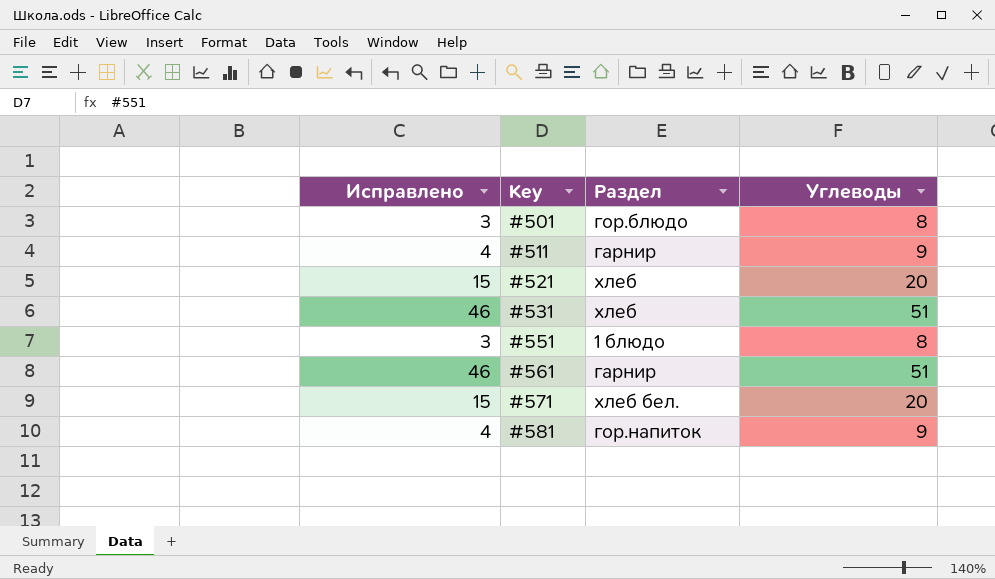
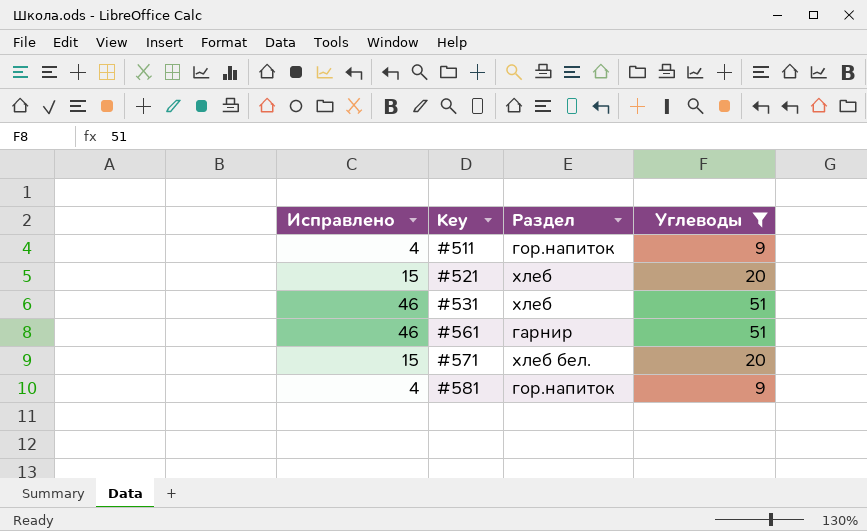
filter: none -> Углеводы != 8
#511 | Раздел: гарнир -> гор.напиток

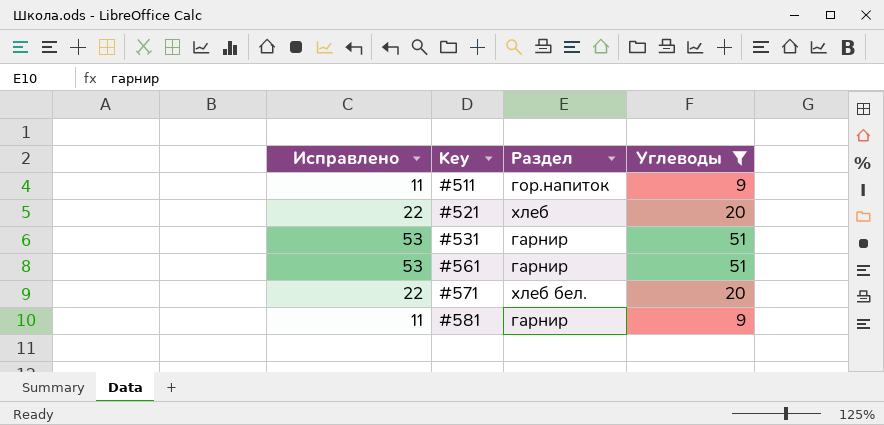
column Исправлено | formula: [Углеводы] - 5 -> [Углеводы] + 2
#531 | Раздел: хлеб -> гарнир
#581 | Раздел: гор.напиток -> гарнир

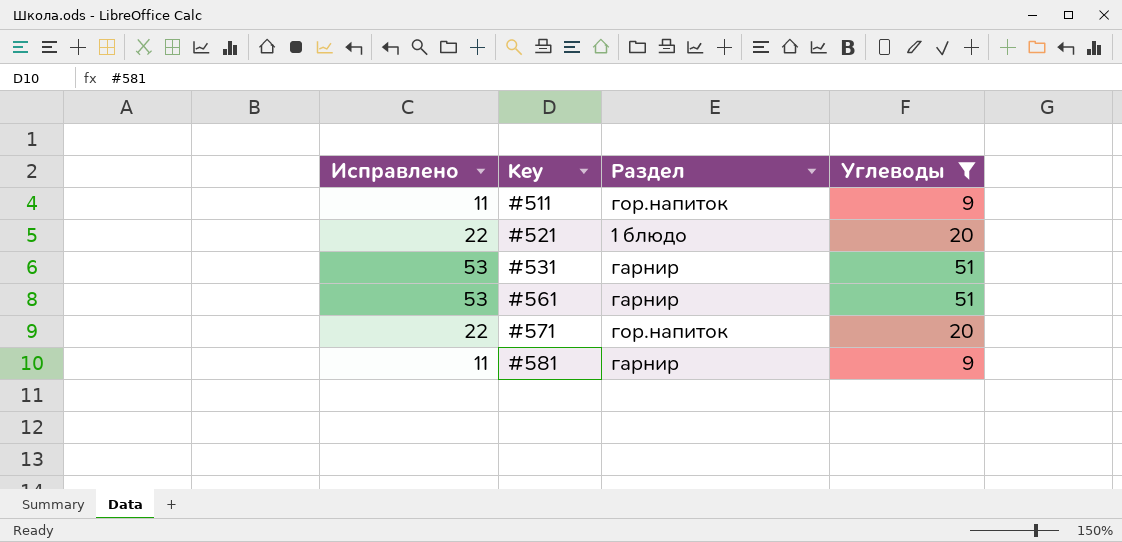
#521 | Раздел: хлеб -> 1 блюдо
#571 | Раздел: хлеб бел. -> гор.напиток

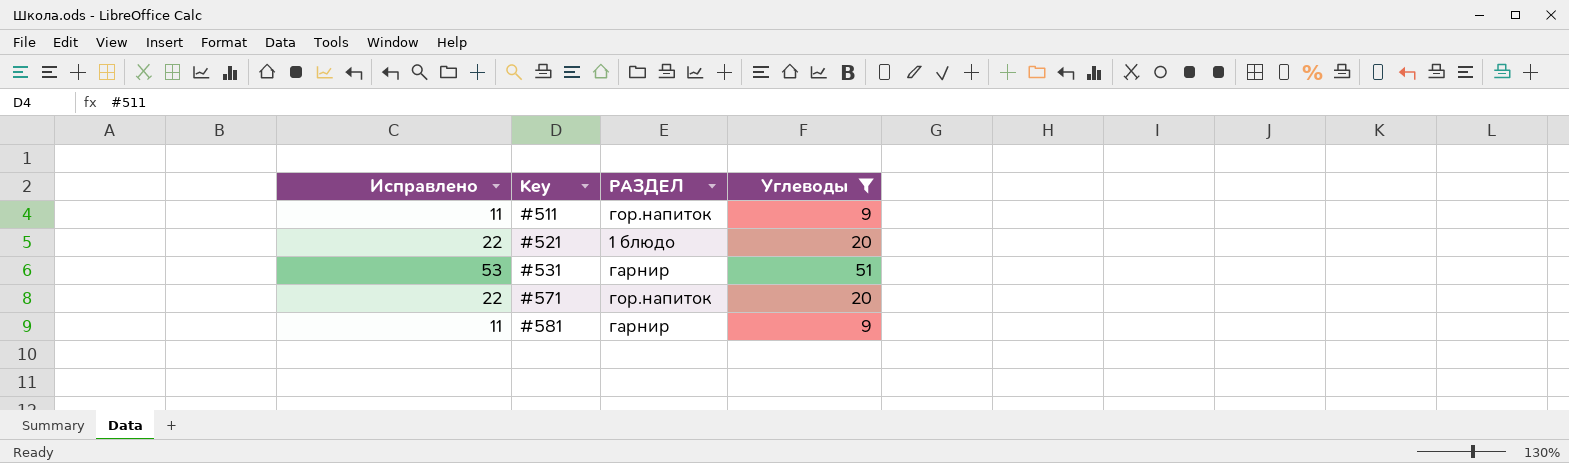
column name: Раздел -> РАЗДЕЛ
row #561: 53 | гарнир | 51 -> none

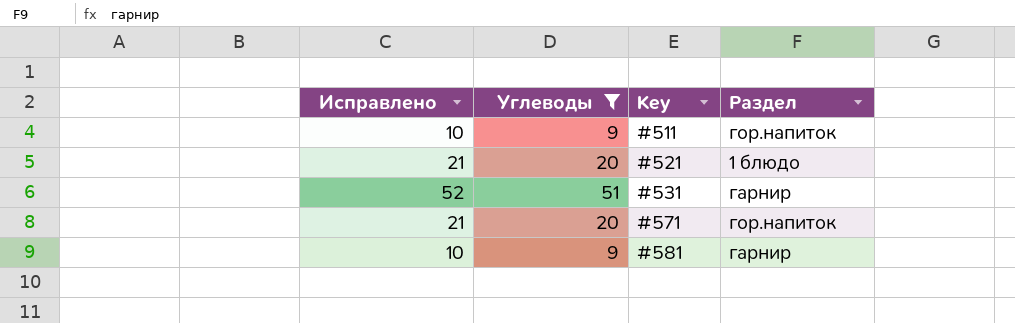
column Исправлено | formula: [Углеводы] + 2 -> [Углеводы] + 1
column Углеводы | position: 4 -> 2
column name: РАЗДЕЛ -> Раздел

